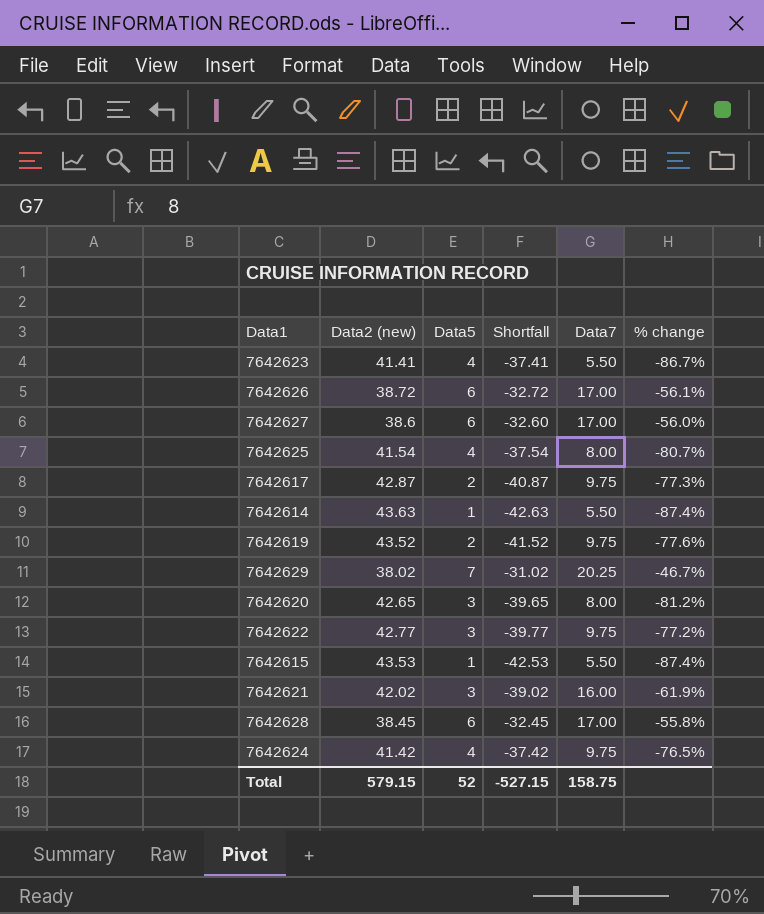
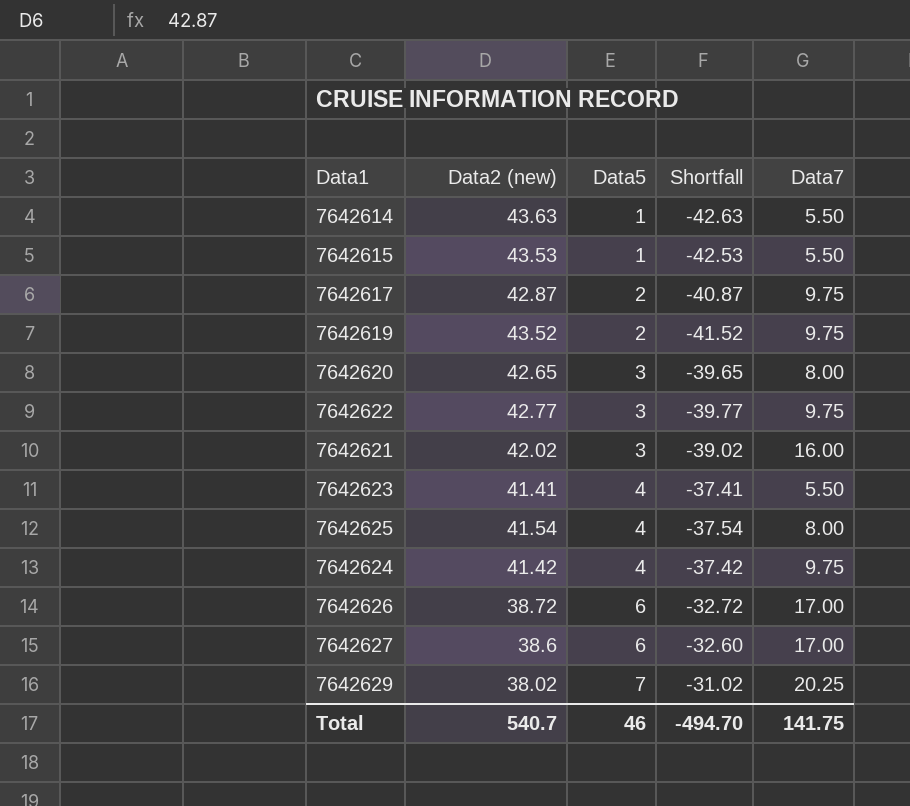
row order: none -> Data5 ascending
column % change | formula: ([Data7] - [Data2 (new)]) / [Data2 (new)] -> none
row 7642628: 38.45 | 6 | -32.45 | 17.00 | -55.8% -> none
Total | Data2 (new): 579.15 -> 540.7
Total | Data5: 52 -> 46
Total | Shortfall: -527.15 -> -494.70
Total | Data7: 158.75 -> 141.75

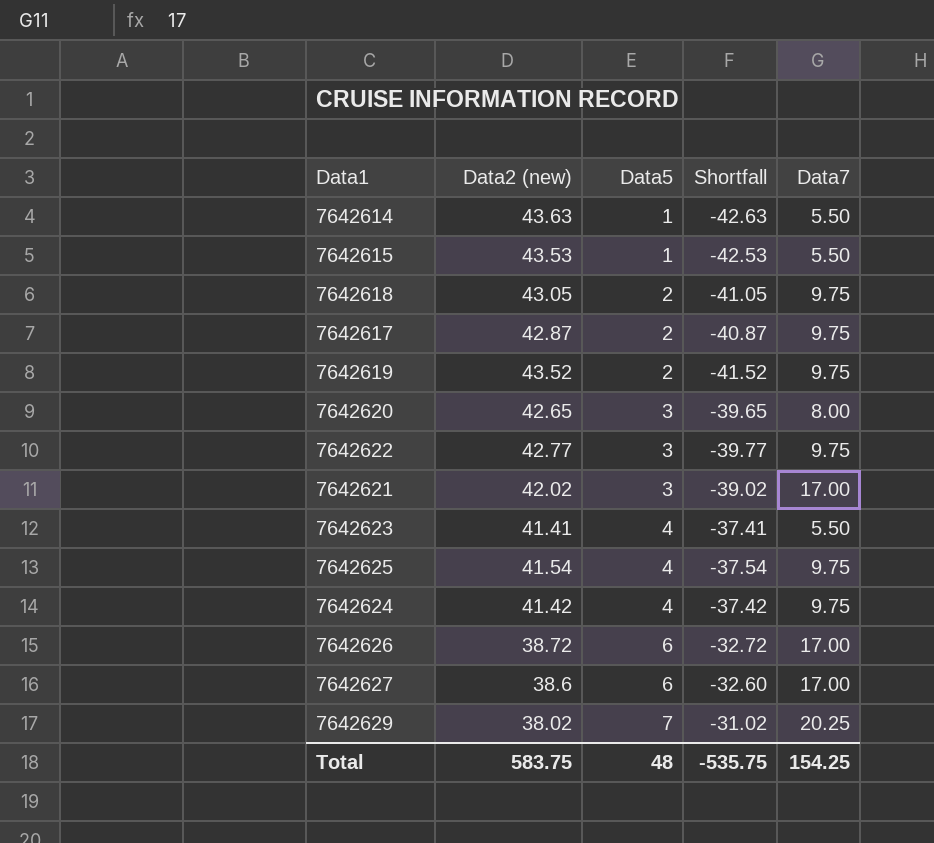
row 7642618: none -> 43.05 | 2 | -41.05 | 9.75
7642621 | Data7: 16.00 -> 17.00
7642625 | Data7: 8.00 -> 9.75
Total | Data2 (new): 540.7 -> 583.75
Total | Data5: 46 -> 48
Total | Shortfall: -494.70 -> -535.75
Total | Data7: 141.75 -> 154.25

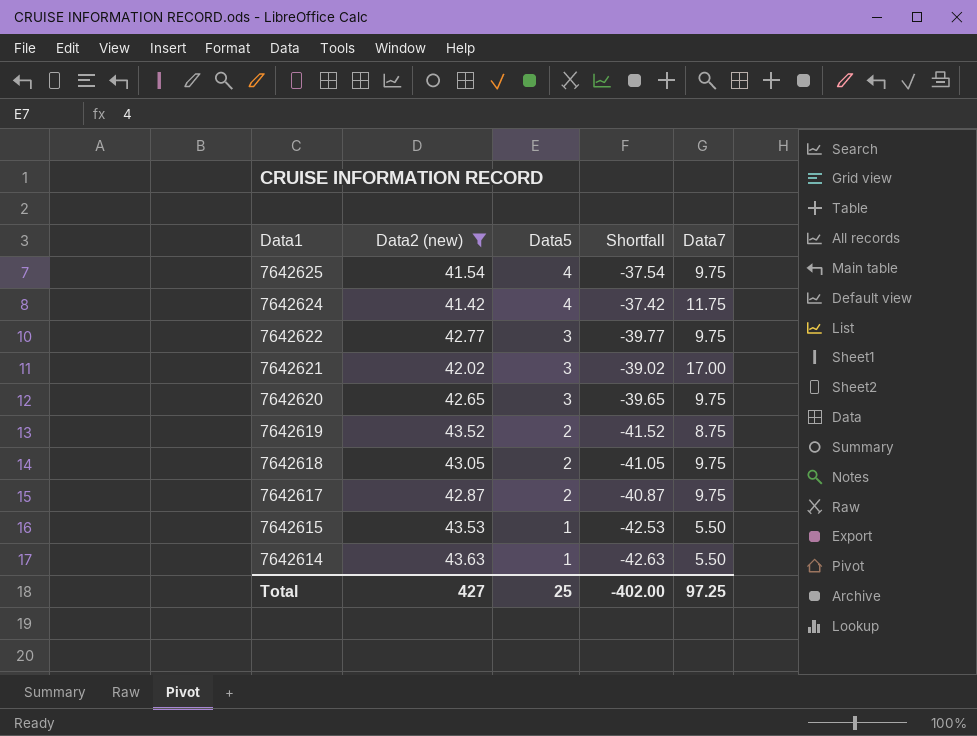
filter: none -> Data2 (new) >= 41.42
row order: Data5 ascending -> Data1 descending
7642624 | Data7: 9.75 -> 11.75
7642620 | Data7: 8.00 -> 9.75
7642619 | Data7: 9.75 -> 8.75
Total | Data2 (new): 583.75 -> 427
Total | Data5: 48 -> 25
Total | Shortfall: -535.75 -> -402.00
Total | Data7: 154.25 -> 97.25

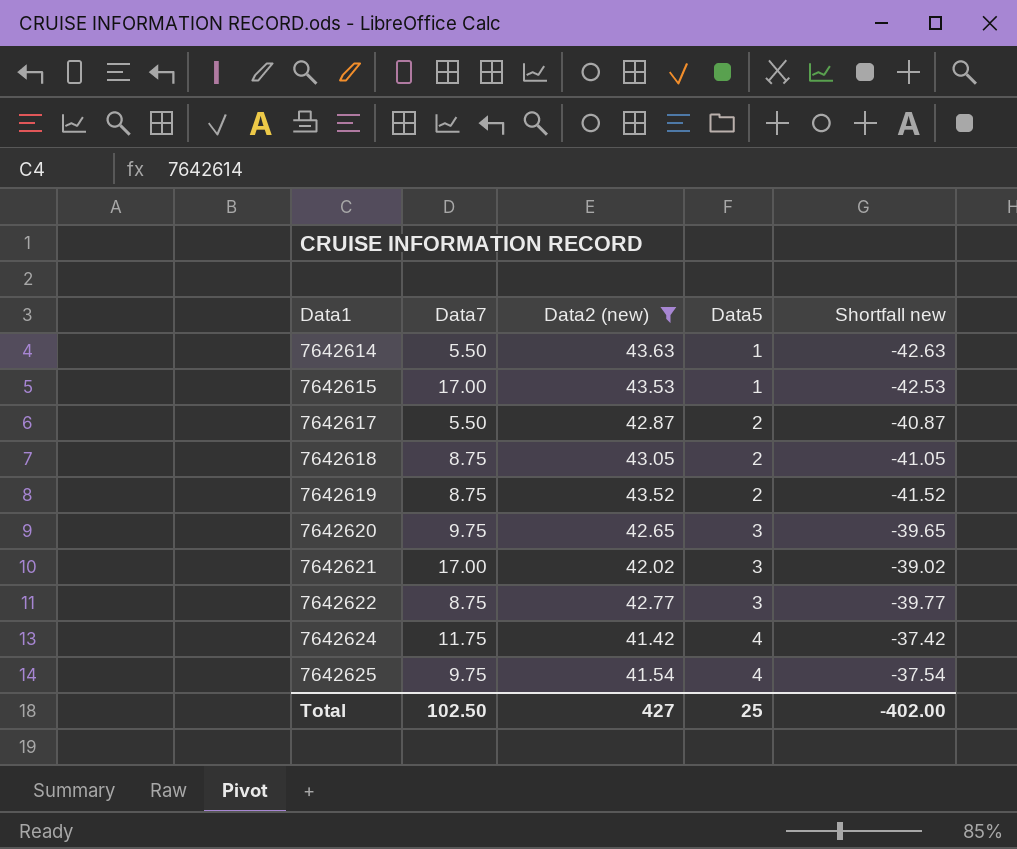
row order: Data1 descending -> Data1 ascending
column Data7 | position: 5 -> 2
column name: Shortfall -> Shortfall new
7642615 | Data7: 5.50 -> 17.00
7642617 | Data7: 9.75 -> 5.50
7642618 | Data7: 9.75 -> 8.75
7642622 | Data7: 9.75 -> 8.75
Total | Data7: 97.25 -> 102.50

